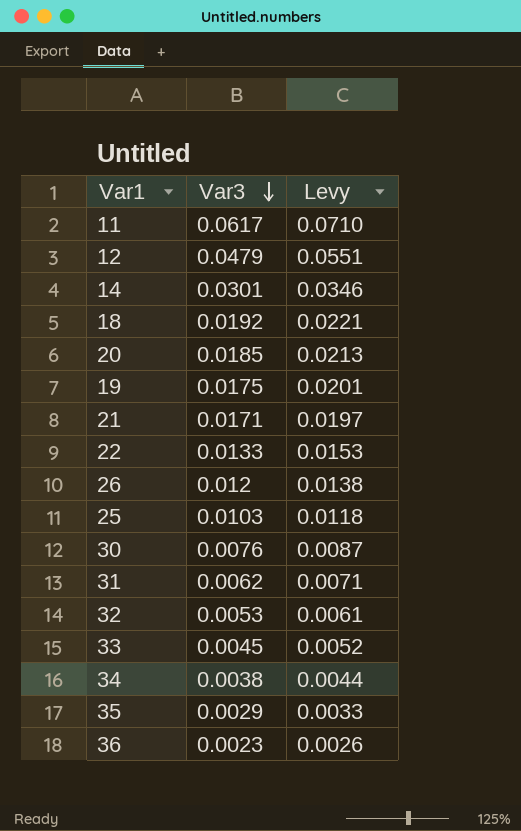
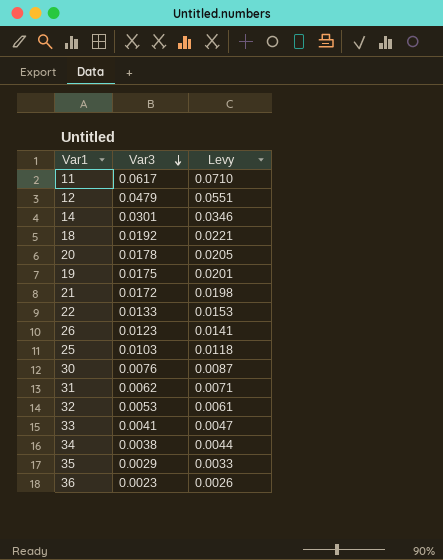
20 | Var3: 0.0185 -> 0.0178
20 | Levy: 0.0213 -> 0.0205
21 | Var3: 0.0171 -> 0.0172
21 | Levy: 0.0197 -> 0.0198
26 | Var3: 0.012 -> 0.0123
26 | Levy: 0.0138 -> 0.0141
33 | Var3: 0.0045 -> 0.0041
33 | Levy: 0.0052 -> 0.0047

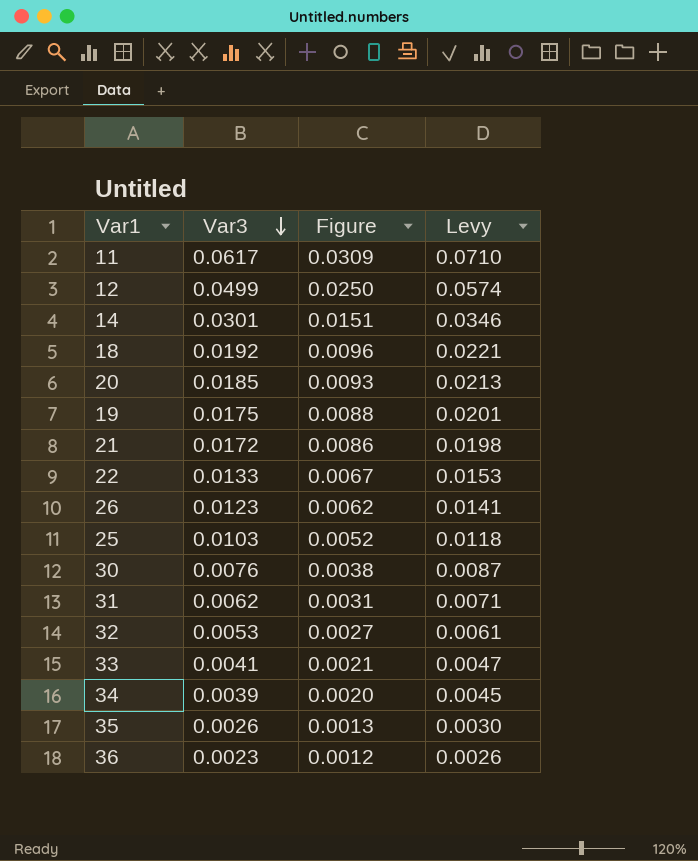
column Figure | formula: none -> [Var3] * 0.5
12 | Var3: 0.0479 -> 0.0499
12 | Levy: 0.0551 -> 0.0574
20 | Var3: 0.0178 -> 0.0185
20 | Levy: 0.0205 -> 0.0213
34 | Var3: 0.0038 -> 0.0039
34 | Levy: 0.0044 -> 0.0045
35 | Var3: 0.0029 -> 0.0026
35 | Levy: 0.0033 -> 0.0030

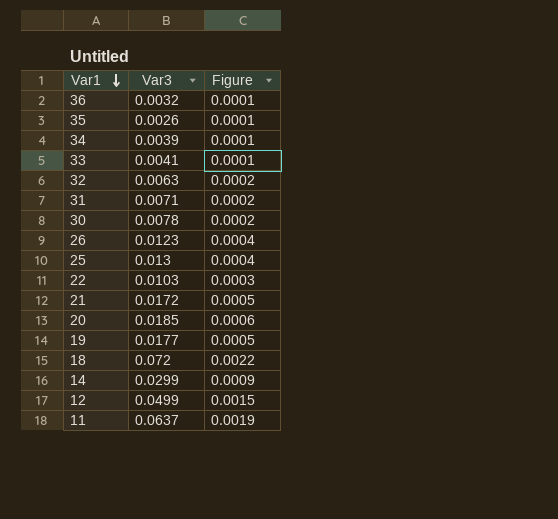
row order: Var3 descending -> Var1 descending
column Levy | formula: [Var3] * 1.15 -> none
column Figure | formula: [Var3] * 0.5 -> [Var3] * 0.03
36 | Var3: 0.0023 -> 0.0032
32 | Var3: 0.0053 -> 0.0063
31 | Var3: 0.0062 -> 0.0071
30 | Var3: 0.0076 -> 0.0078
25 | Var3: 0.0103 -> 0.013
22 | Var3: 0.0133 -> 0.0103
19 | Var3: 0.0175 -> 0.0177
18 | Var3: 0.0192 -> 0.072
14 | Var3: 0.0301 -> 0.0299
11 | Var3: 0.0617 -> 0.0637

